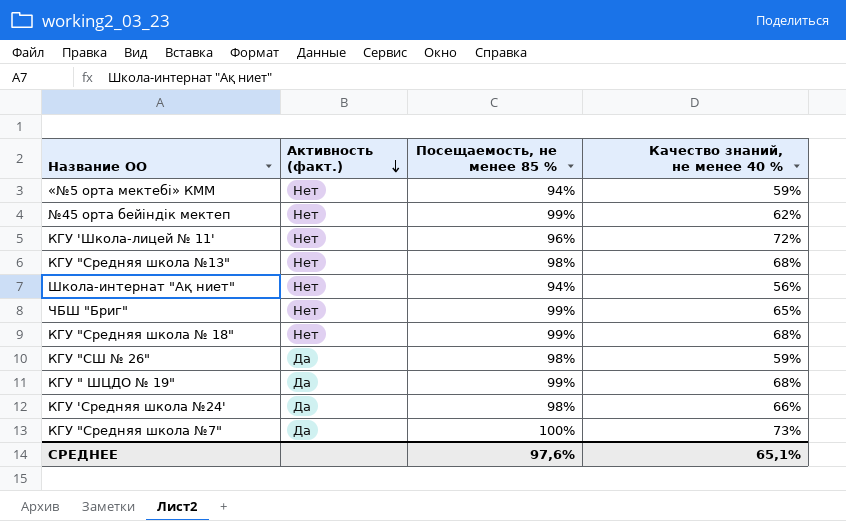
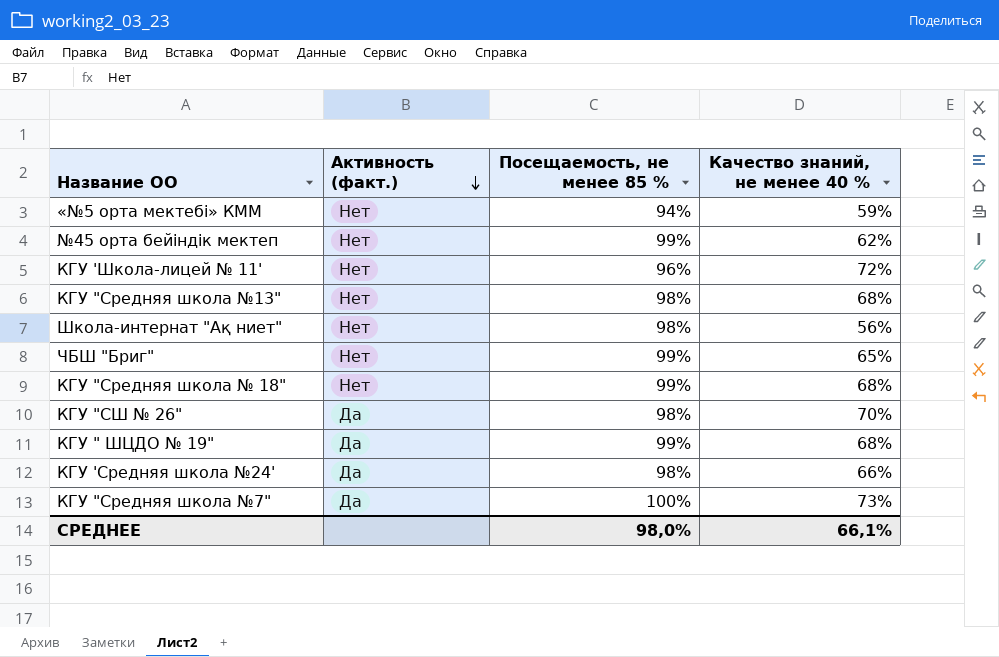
Школа-интернат "Ақ ниет" | Посещаемость, не менее 85 %: 94% -> 98%
КГУ "СШ № 26" | Качество знаний, не менее 40 %: 59% -> 70%
СРЕДНЕЕ | Посещаемость, не менее 85 %: 97,6% -> 98,0%
СРЕДНЕЕ | Качество знаний, не менее 40 %: 65,1% -> 66,1%

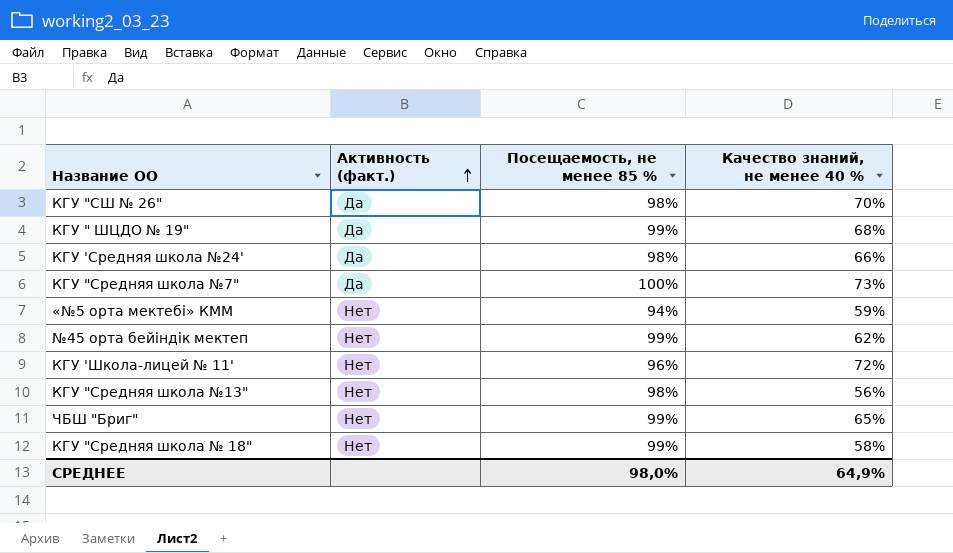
row order: Активность (факт.) descending -> Активность (факт.) ascending
row Школа-интернат "Ақ ниет": Нет | 98% | 56% -> none
КГУ "Средняя школа №13" | Качество знаний, не менее 40 %: 68% -> 56%
КГУ "Средняя школа № 18" | Качество знаний, не менее 40 %: 68% -> 58%
СРЕДНЕЕ | Качество знаний, не менее 40 %: 66,1% -> 64,9%

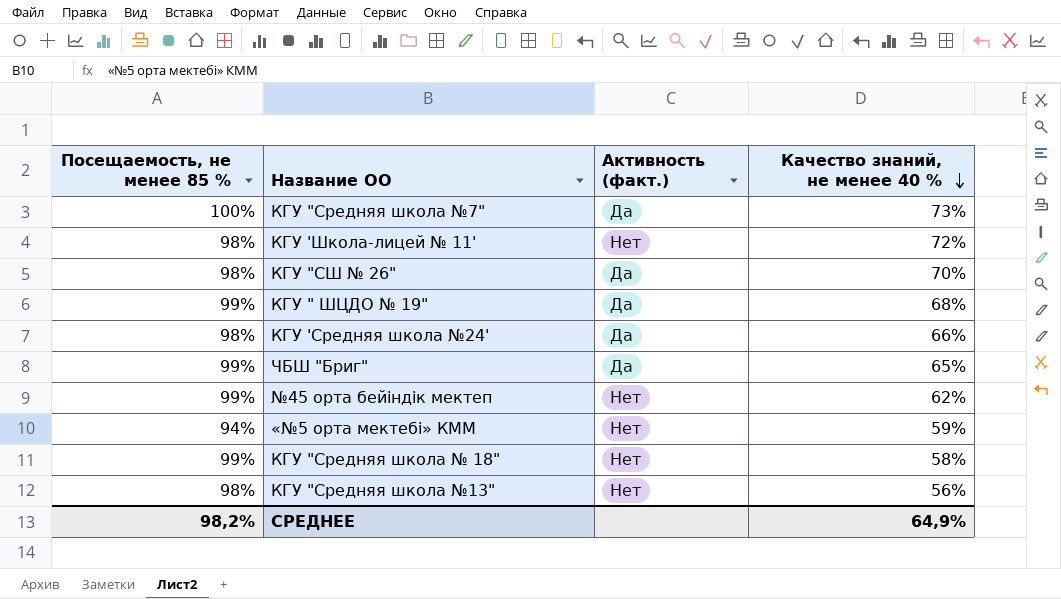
row order: Активность (факт.) ascending -> Качество знаний, не менее 40 % descending
column Посещаемость, не менее 85 % | position: 3 -> 1
КГУ 'Школа-лицей № 11' | Посещаемость, не менее 85 %: 96% -> 98%
ЧБШ "Бриг" | Активность (факт.): Нет -> Да
СРЕДНЕЕ | Посещаемость, не менее 85 %: 98,0% -> 98,2%

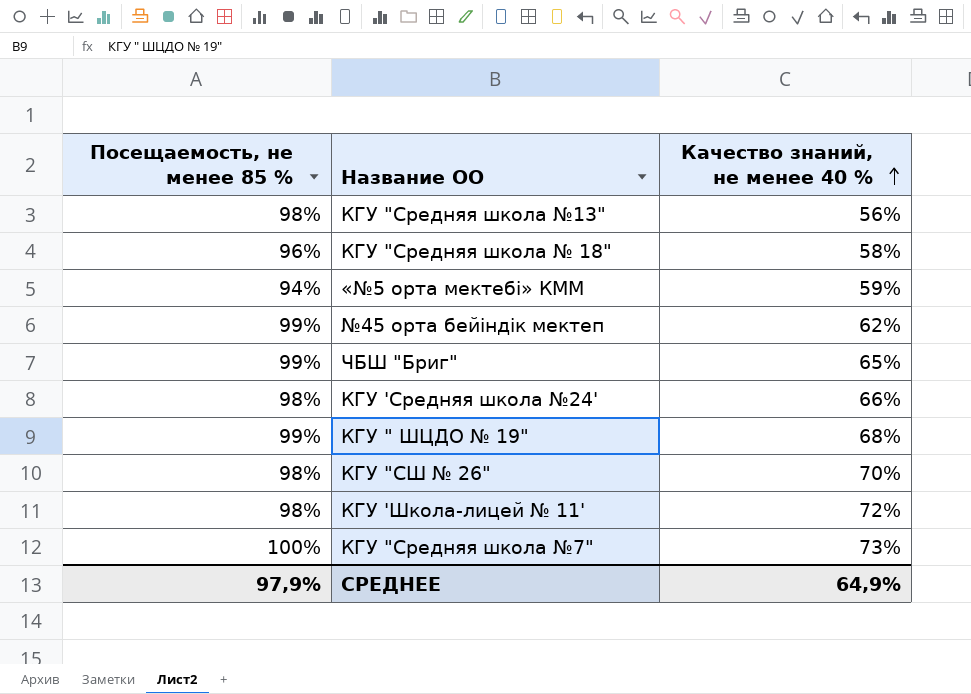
row order: Качество знаний, не менее 40 % descending -> Качество знаний, не менее 40 % ascending
column Активность (факт.) | position: 3 -> none
КГУ "Средняя школа № 18" | Посещаемость, не менее 85 %: 99% -> 96%
СРЕДНЕЕ | Посещаемость, не менее 85 %: 98,2% -> 97,9%

